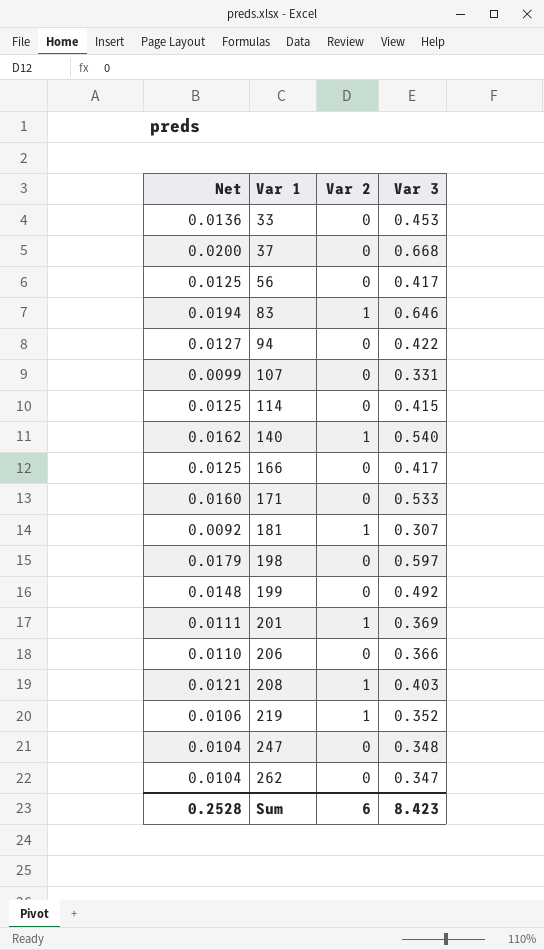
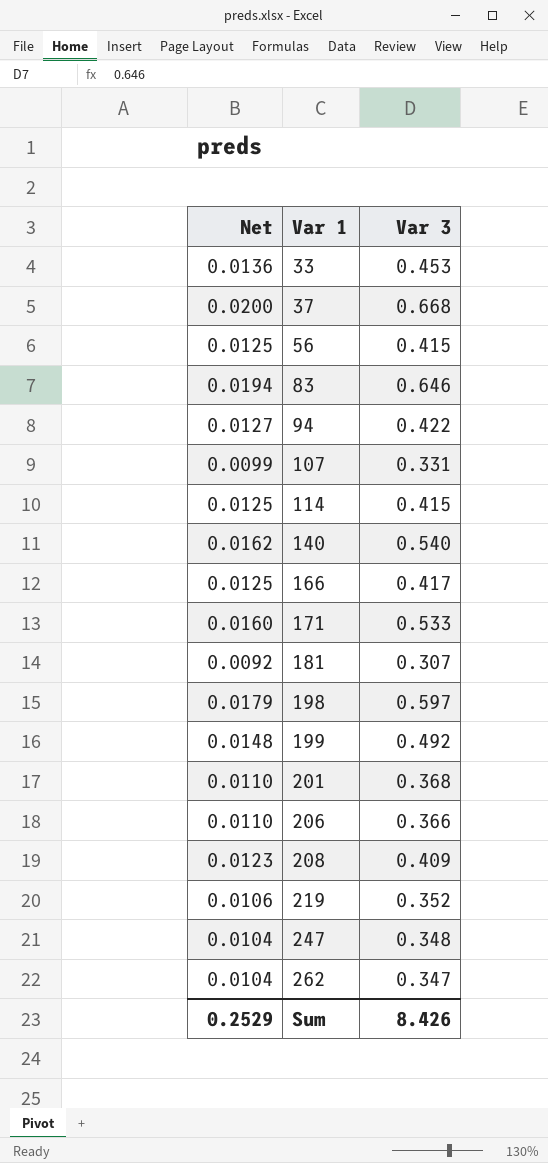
column Var 2 | position: 3 -> none
56 | Var 3: 0.417 -> 0.415
201 | Net: 0.0111 -> 0.0110
201 | Var 3: 0.369 -> 0.368
208 | Net: 0.0121 -> 0.0123
208 | Var 3: 0.403 -> 0.409
Sum | Net: 0.2528 -> 0.2529
Sum | Var 3: 8.423 -> 8.426

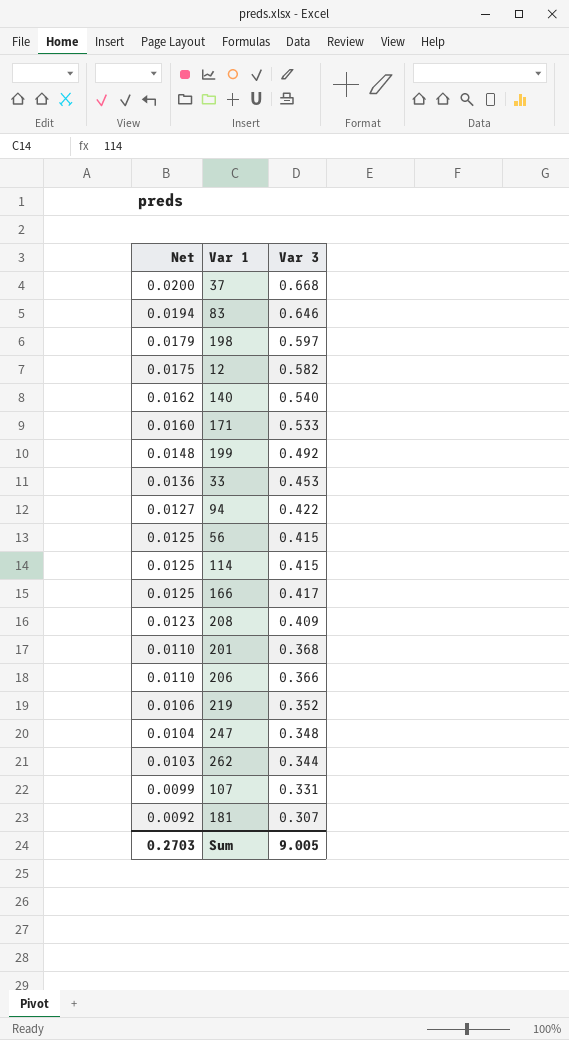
row order: Var 1 ascending -> Net descending
row 12: none -> 0.0175 | 0.582
262 | Net: 0.0104 -> 0.0103
262 | Var 3: 0.347 -> 0.344
Sum | Net: 0.2529 -> 0.2703
Sum | Var 3: 8.426 -> 9.005

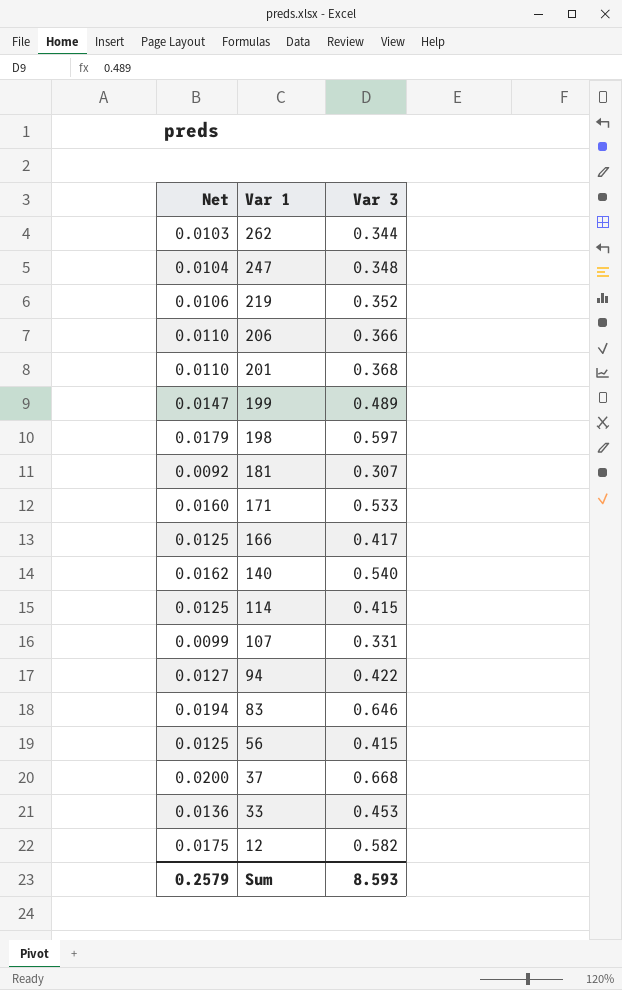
row order: Net descending -> Var 1 descending
row 208: 0.0123 | 0.409 -> none
199 | Net: 0.0148 -> 0.0147
199 | Var 3: 0.492 -> 0.489
Sum | Net: 0.2703 -> 0.2579
Sum | Var 3: 9.005 -> 8.593

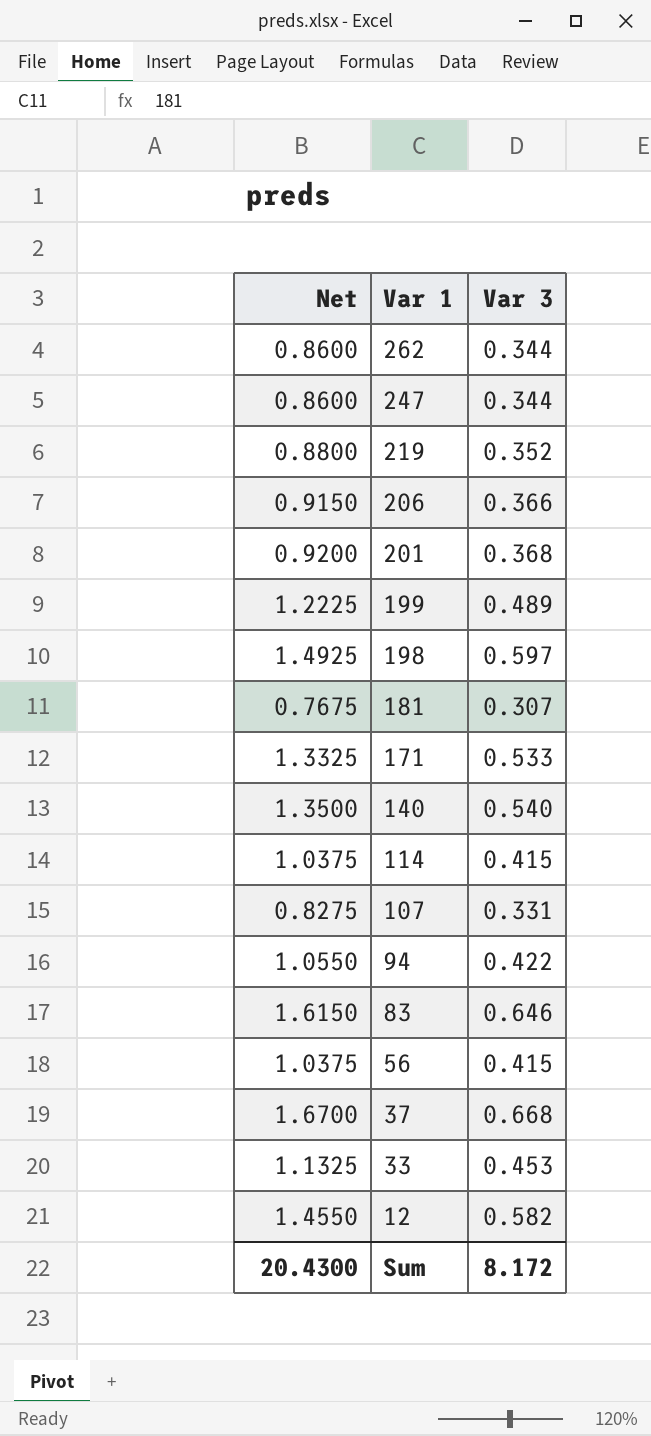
column Net | formula: [Var 3] * 0.03 -> [Var 3] * 2.5
row 166: 0.0125 | 0.417 -> none
247 | Var 3: 0.348 -> 0.344
Sum | Net: 0.2579 -> 20.4300
Sum | Var 3: 8.593 -> 8.172

